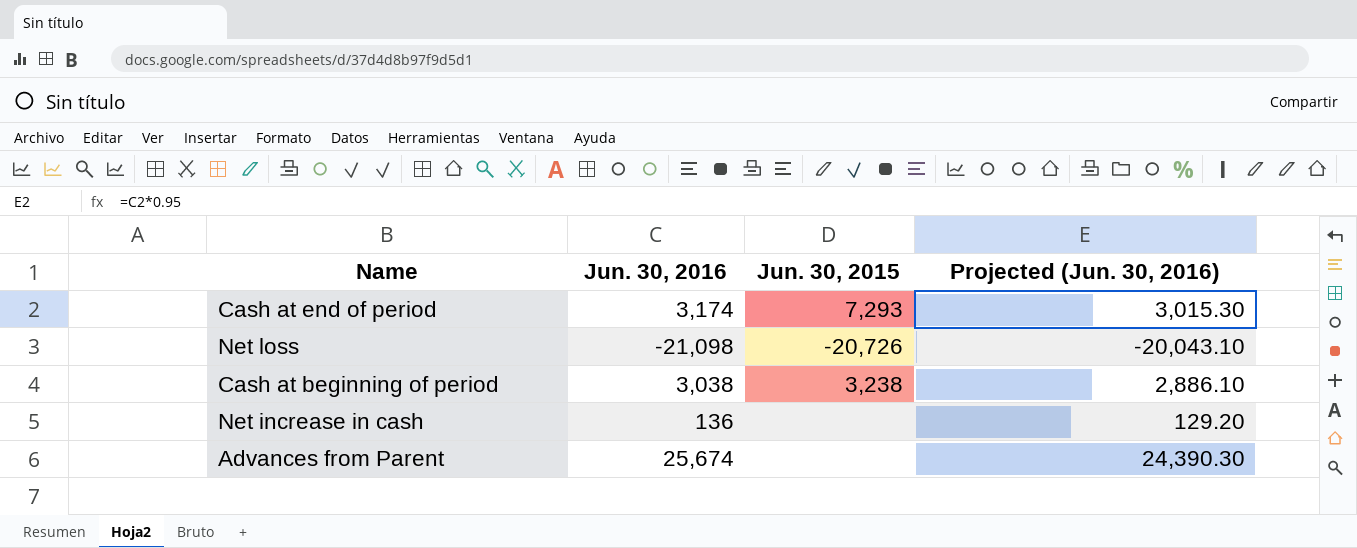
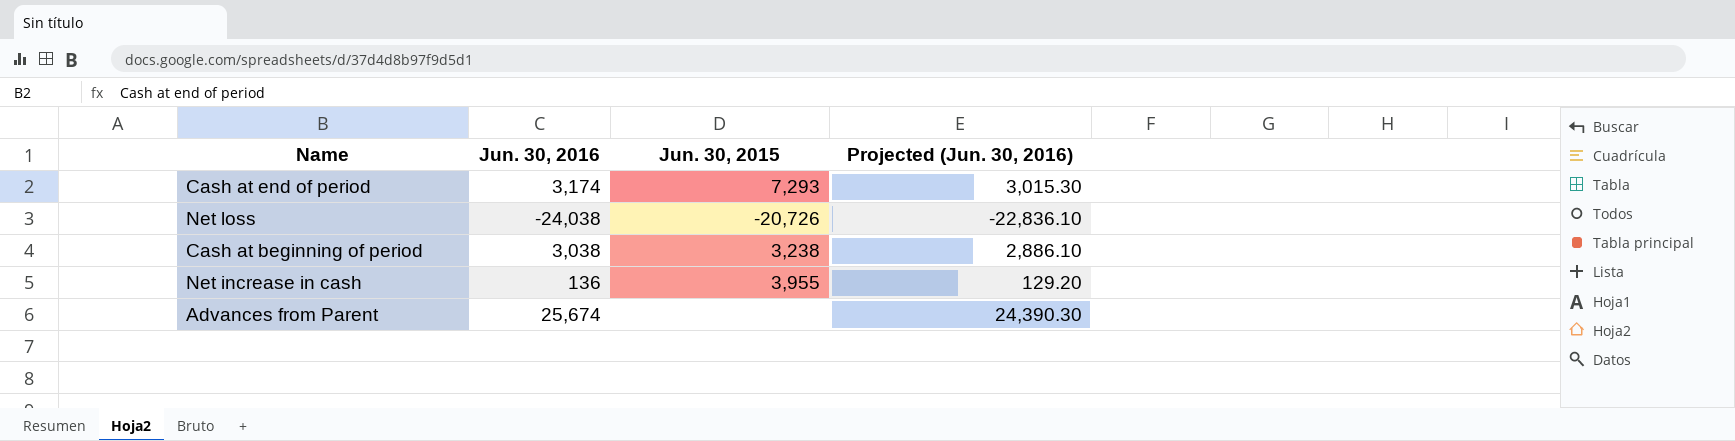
Net loss | Jun. 30, 2016: -21,098 -> -24,038
Net loss | Projected (Jun. 30, 2016): -20,043.10 -> -22,836.10
Net increase in cash | Jun. 30, 2015: none -> 3,955

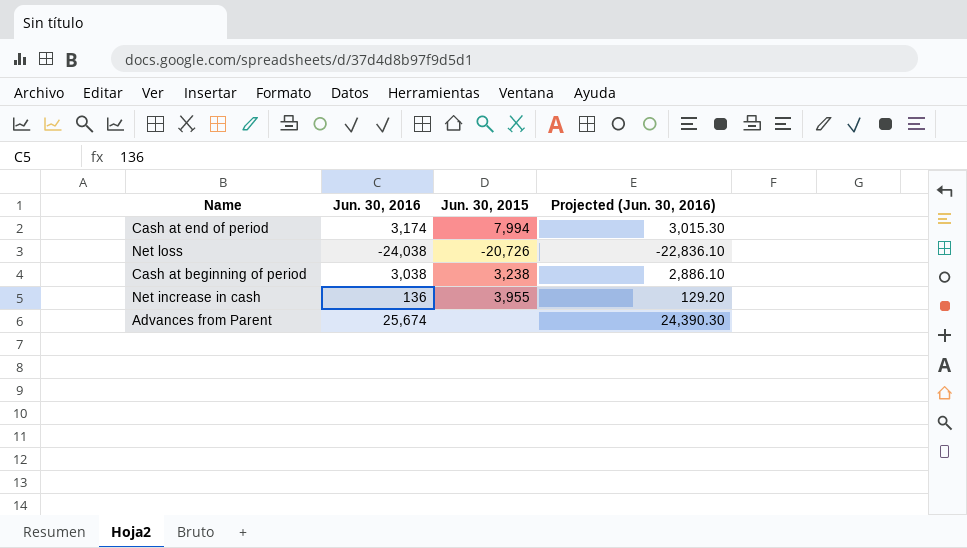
Cash at end of period | Jun. 30, 2015: 7,293 -> 7,994

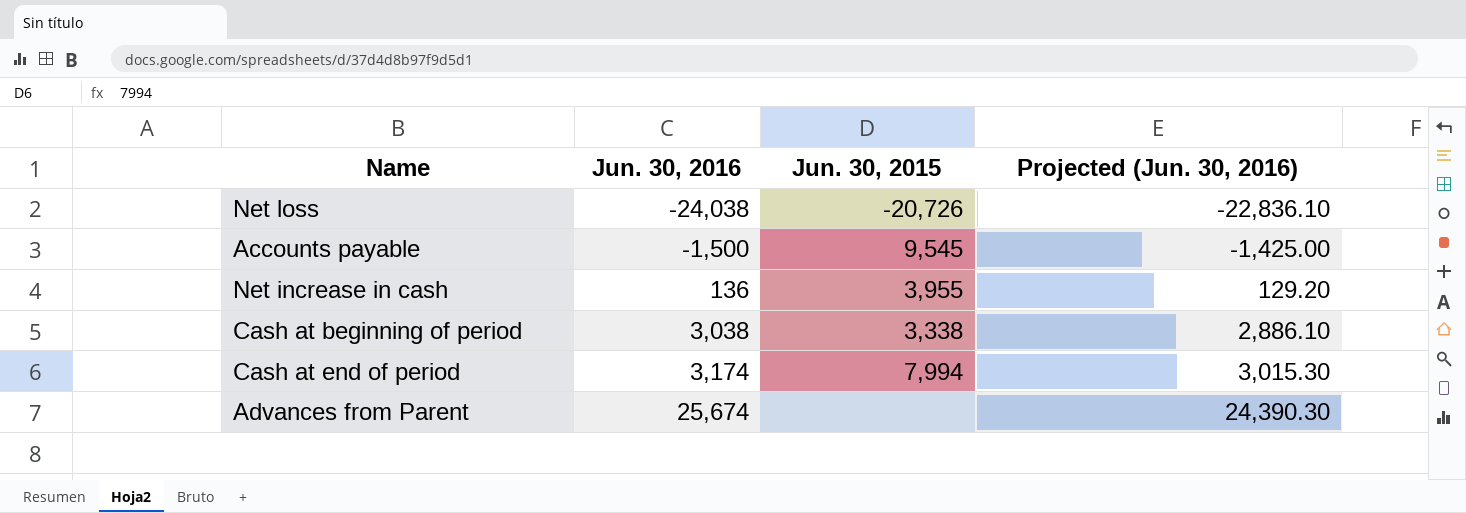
row order: none -> Jun. 30, 2016 ascending
row Accounts payable: none -> -1,500 | 9,545 | -1,425.00
Cash at beginning of period | Jun. 30, 2015: 3,238 -> 3,338

